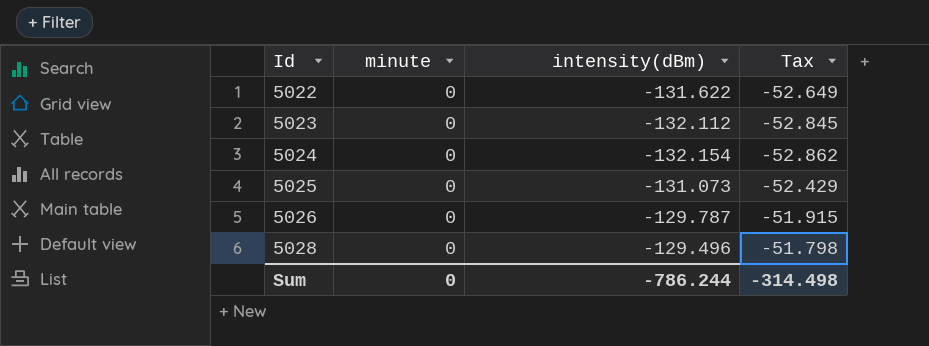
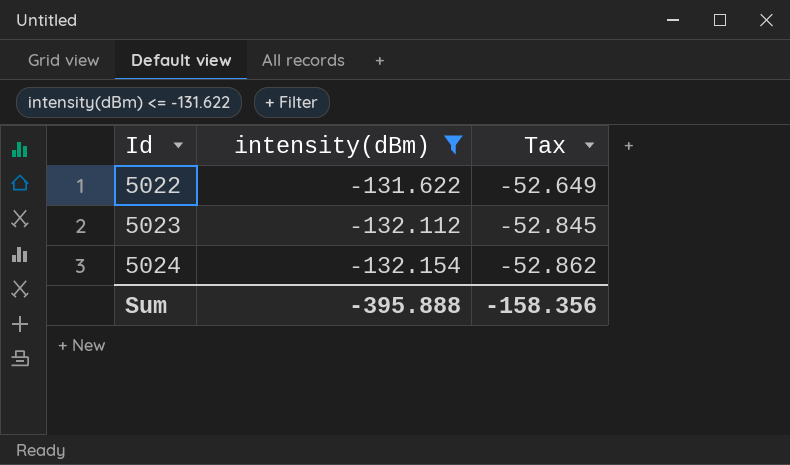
filter: none -> intensity(dBm) <= -131.622
column minute | position: 2 -> none
Sum | intensity(dBm): -786.244 -> -395.888
Sum | Tax: -314.498 -> -158.356

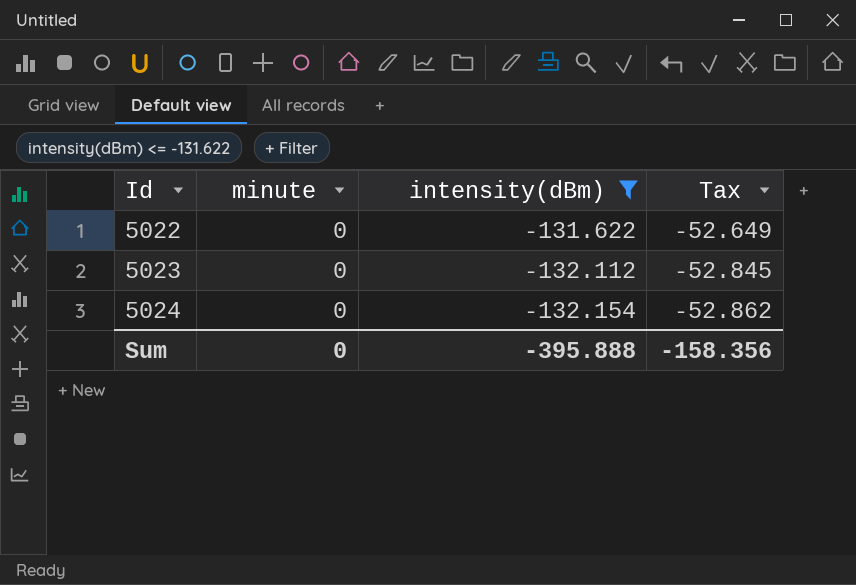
column minute | position: none -> 2

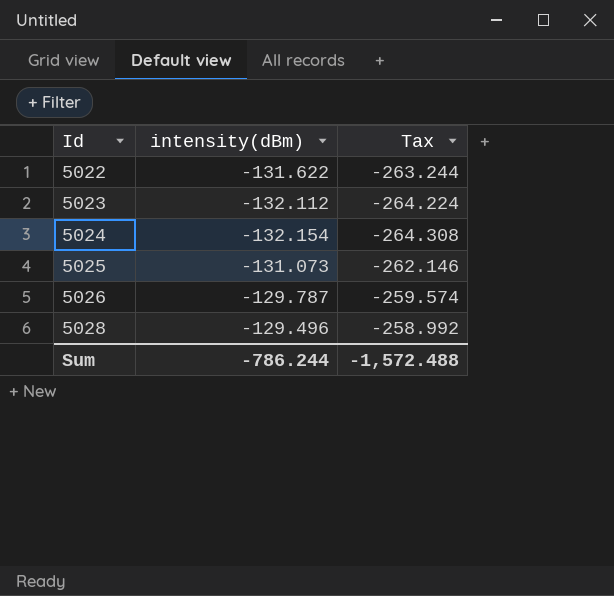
filter: intensity(dBm) <= -131.622 -> none
column minute | position: 2 -> none
column Tax | formula: [intensity(dBm)] * 0.4 -> [intensity(dBm)] * 2
Sum | intensity(dBm): -395.888 -> -786.244
Sum | Tax: -158.356 -> -1,572.488

